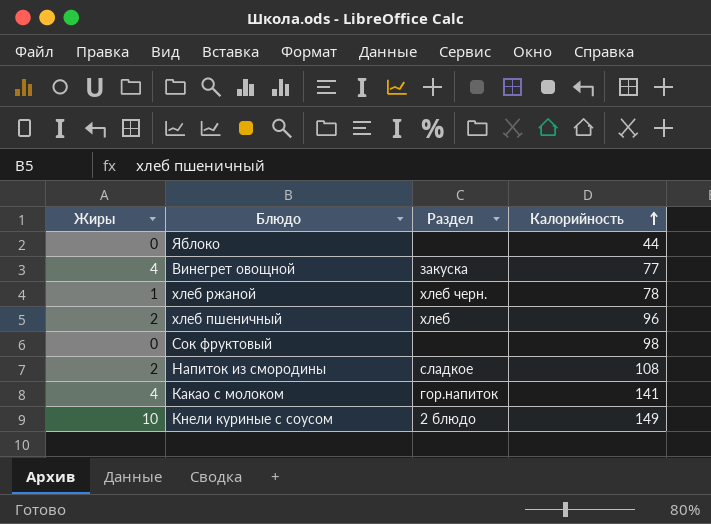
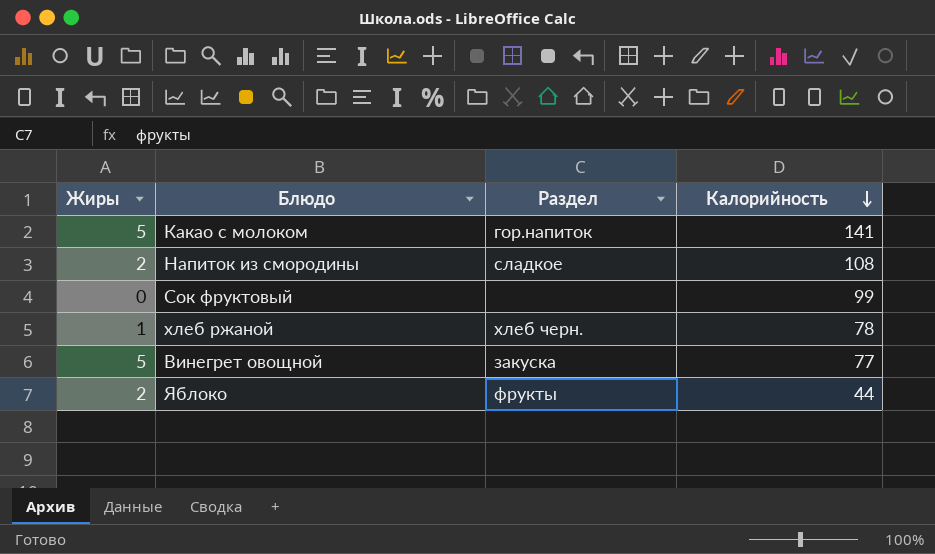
row order: Калорийность ascending -> Калорийность descending
row хлеб пшеничный: 2 | хлеб | 96 -> none
row Кнели куриные с соусом: 10 | 2 блюдо | 149 -> none
Какао с молоком | Жиры: 4 -> 5
Сок фруктовый | Калорийность: 98 -> 99
Винегрет овощной | Жиры: 4 -> 5
Яблоко | Жиры: 0 -> 2
Яблоко | Раздел: none -> фрукты

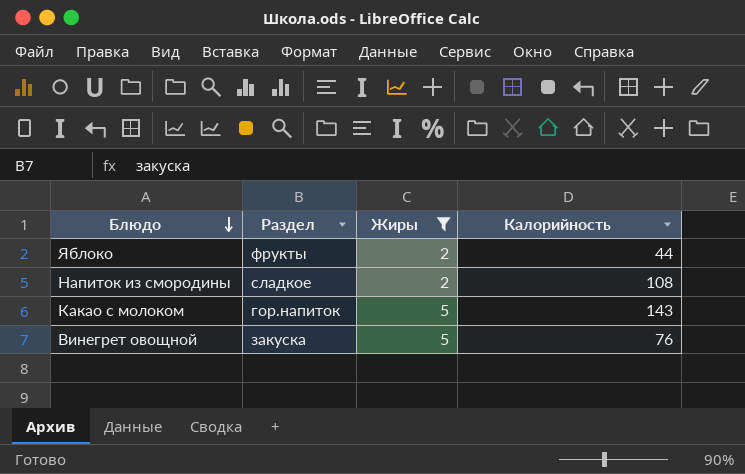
filter: none -> Жиры >= 2
row order: Калорийность descending -> Блюдо descending
column Жиры | position: 1 -> 3
Какао с молоком | Калорийность: 141 -> 143
Винегрет овощной | Калорийность: 77 -> 76

